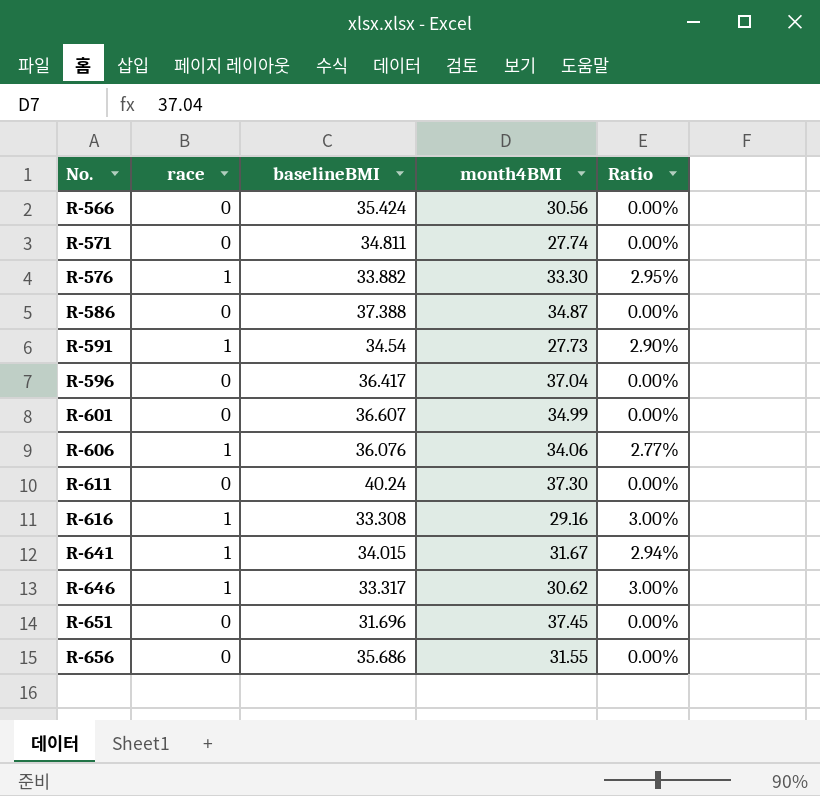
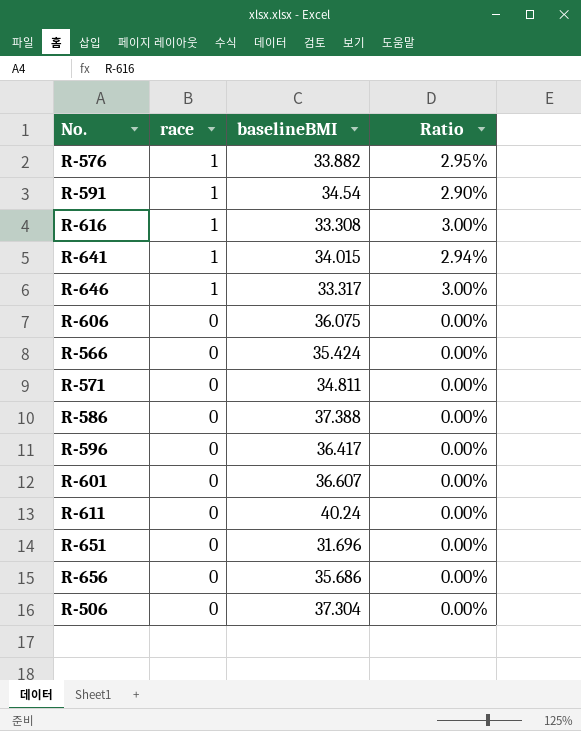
row order: No. ascending -> race descending
column month4BMI | position: 4 -> none
R-606 | race: 1 -> 0
R-606 | baselineBMI: 36.076 -> 36.075
R-606 | Ratio: 2.77% -> 0.00%
row R-506: none -> 0 | 37.304 | 0.00%

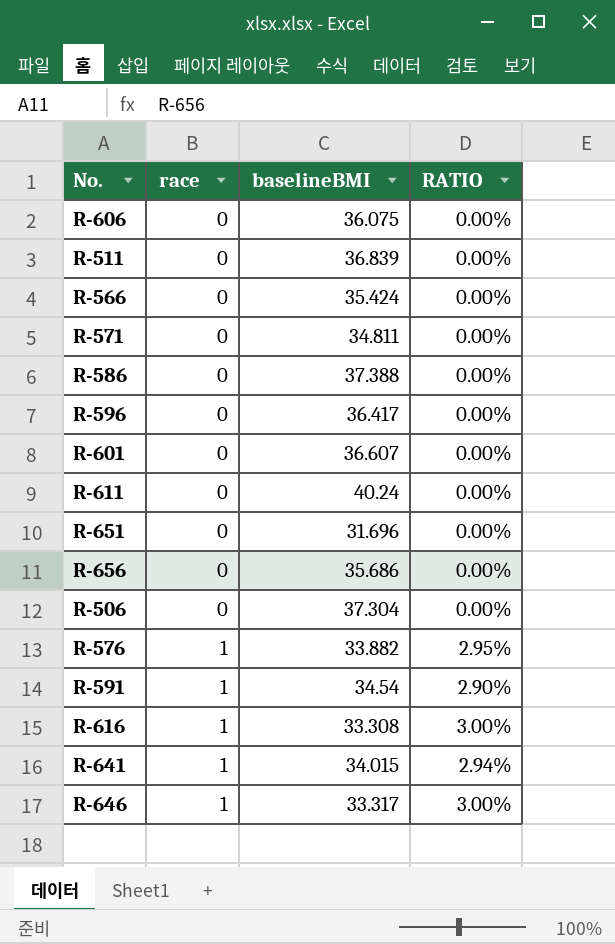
row order: race descending -> race ascending
column name: Ratio -> RATIO
row R-511: none -> 0 | 36.839 | 0.00%

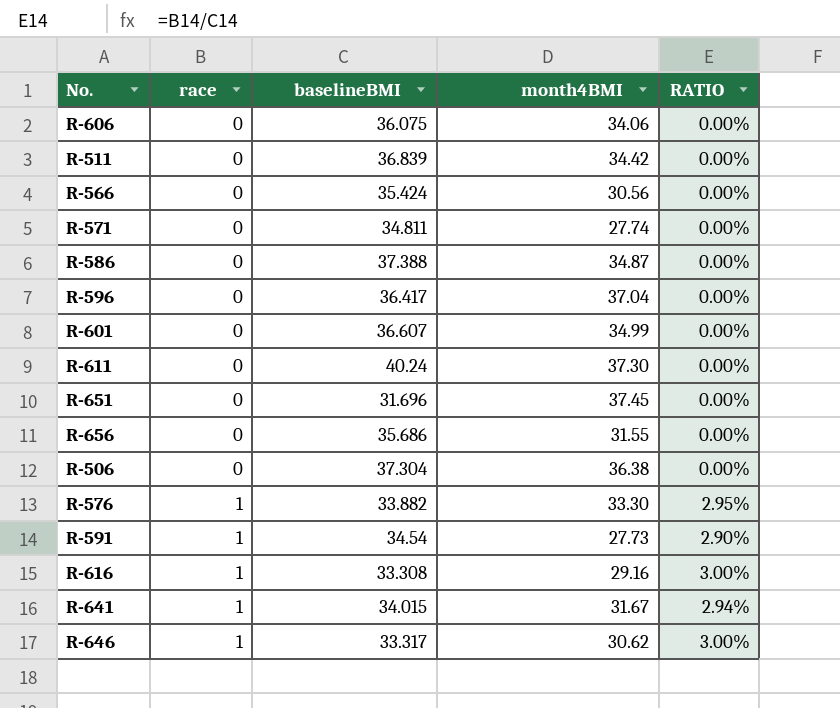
column month4BMI | position: none -> 4

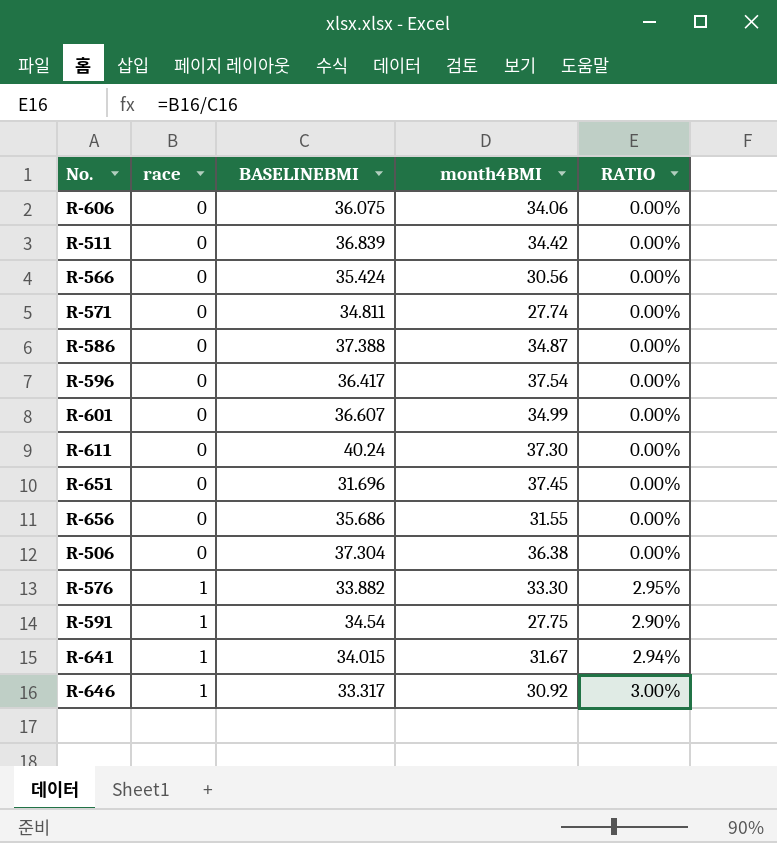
column name: baselineBMI -> BASELINEBMI
row R-616: 1 | 33.308 | 29.16 | 3.00% -> none
R-596 | month4BMI: 37.04 -> 37.54
R-591 | month4BMI: 27.73 -> 27.75
R-646 | month4BMI: 30.62 -> 30.92

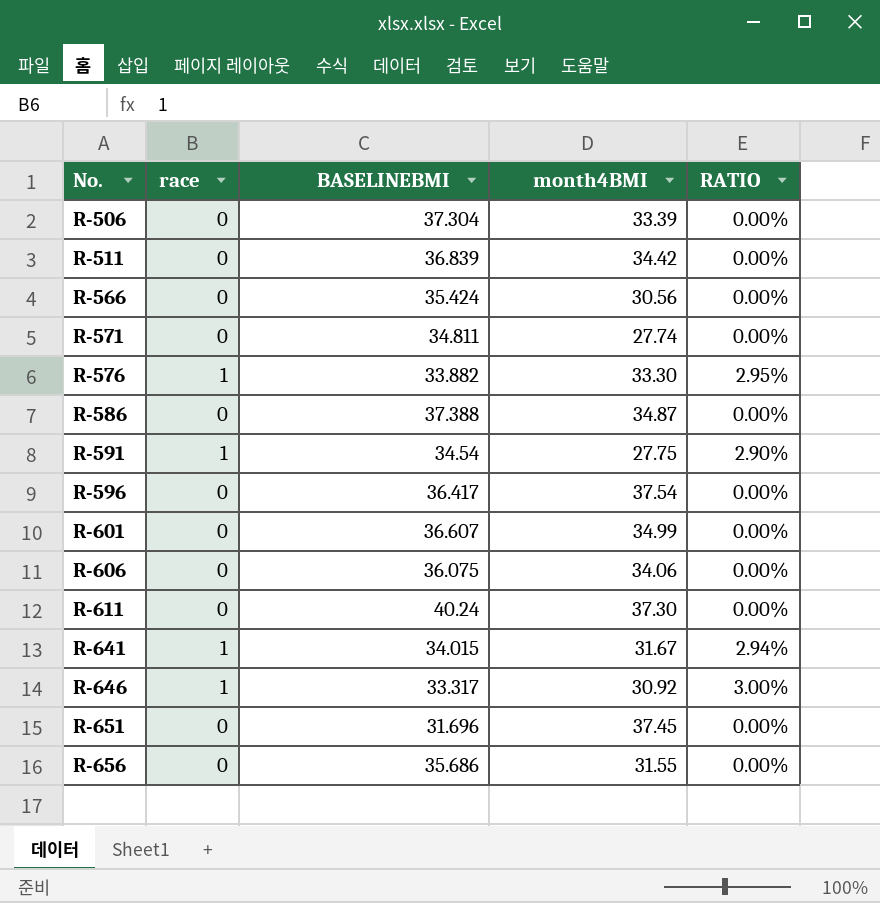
row order: race ascending -> No. ascending
R-506 | month4BMI: 36.38 -> 33.39

